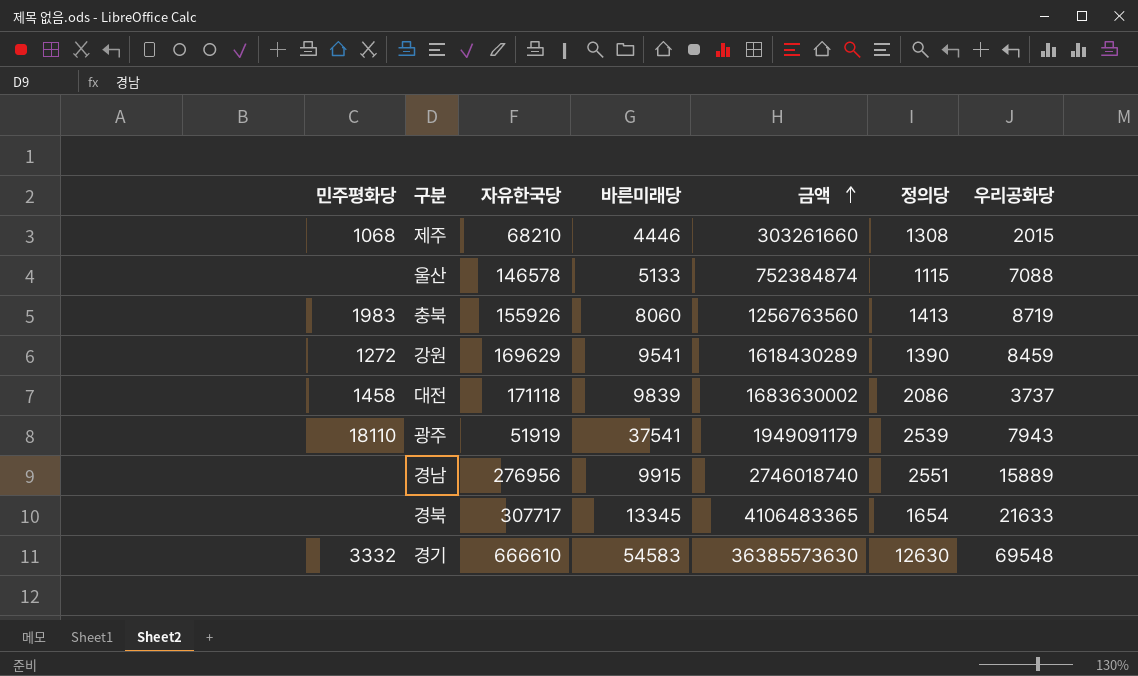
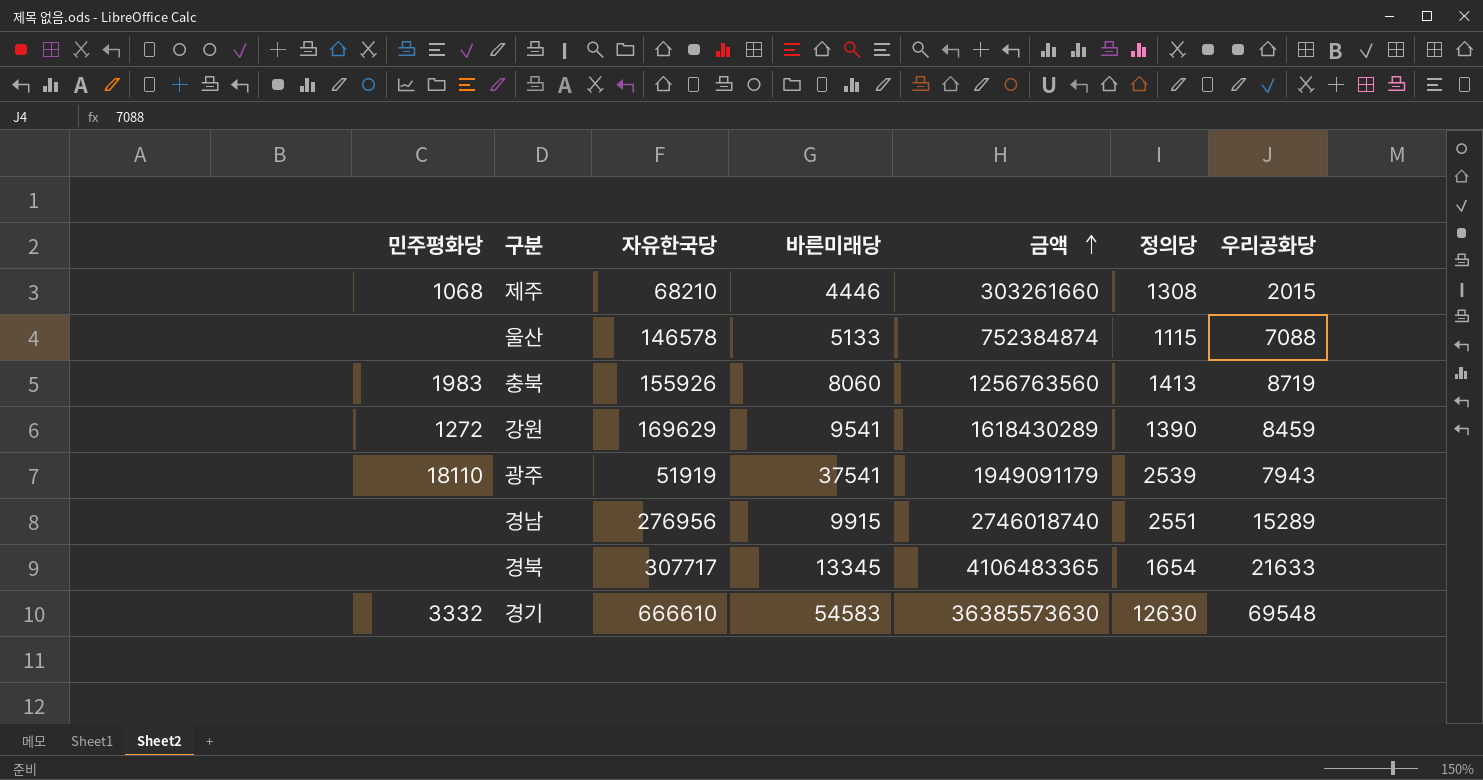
row 대전: 1458 | 171118 | 9839 | 1683630002 | 2086 | 3737 -> none
경남 | 우리공화당: 15889 -> 15289

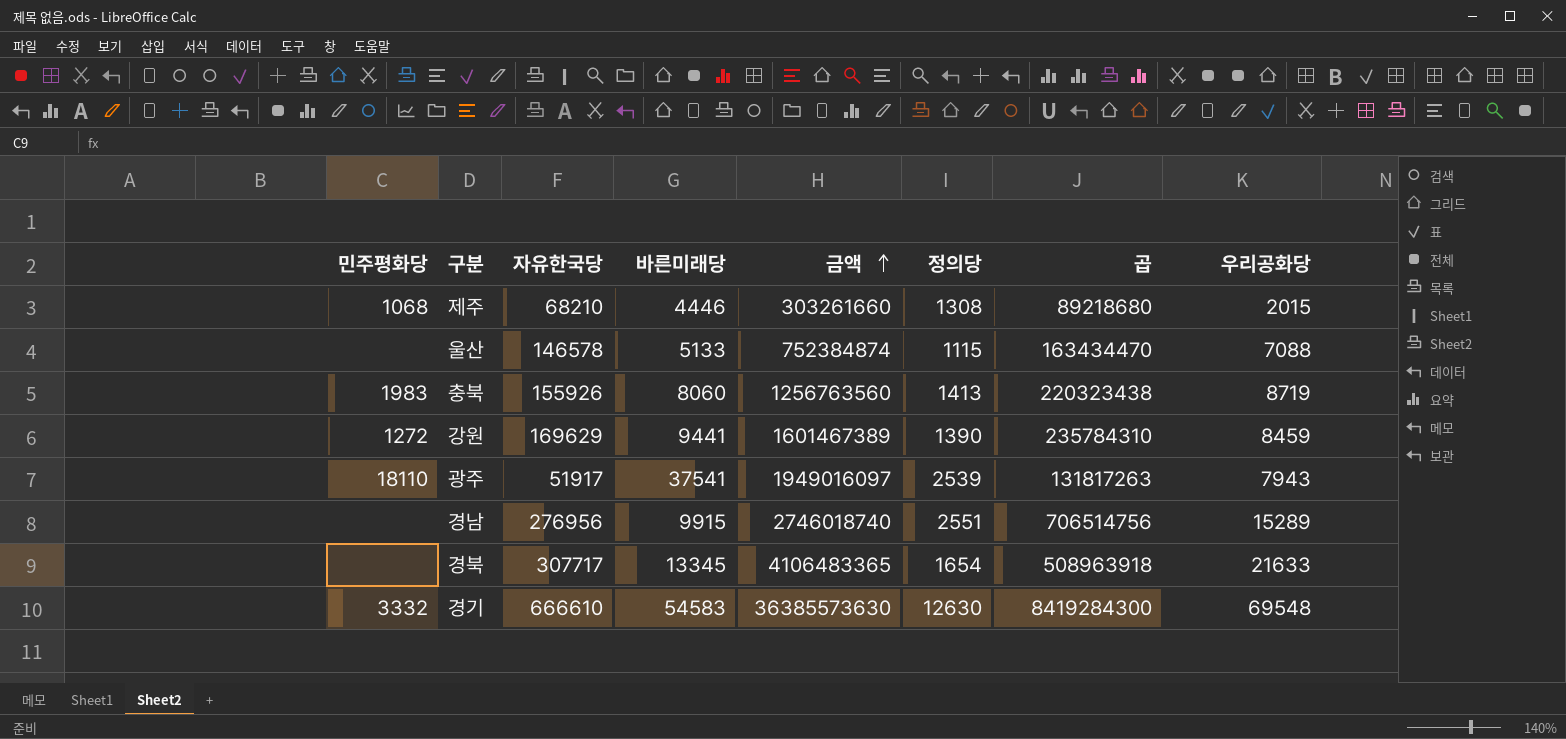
column 곱 | formula: none -> [자유한국당] * [정의당]
강원 | 바른미래당: 9541 -> 9441
강원 | 금액: 1618430289 -> 1601467389
광주 | 자유한국당: 51919 -> 51917
광주 | 금액: 1949091179 -> 1949016097

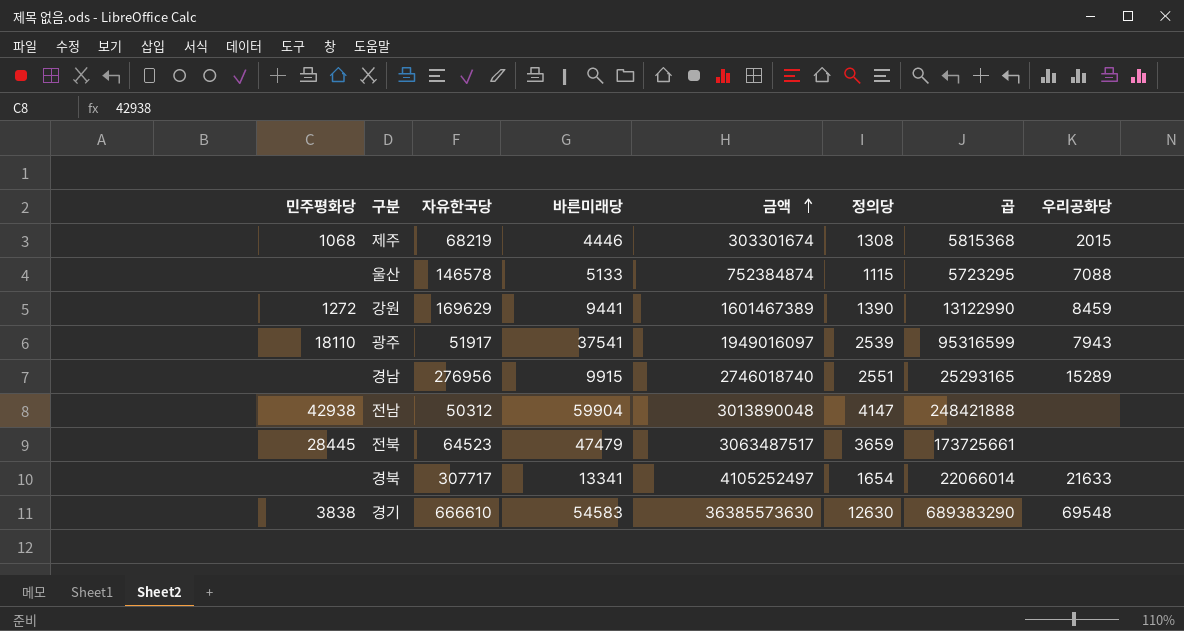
column 곱 | formula: [자유한국당] * [정의당] -> [바른미래당] * [정의당]
row 충북: 1983 | 155926 | 8060 | 1256763560 | 1413 | 220323438 | 8719 -> none
제주 | 자유한국당: 68210 -> 68219
제주 | 금액: 303261660 -> 303301674
row 전남: none -> 42938 | 50312 | 59904 | 3013890048 | 4147 | 248421888 | none
row 전북: none -> 28445 | 64523 | 47479 | 3063487517 | 3659 | 173725661 | none
경북 | 바른미래당: 13345 -> 13341
경북 | 금액: 4106483365 -> 4105252497
경기 | 민주평화당: 3332 -> 3838

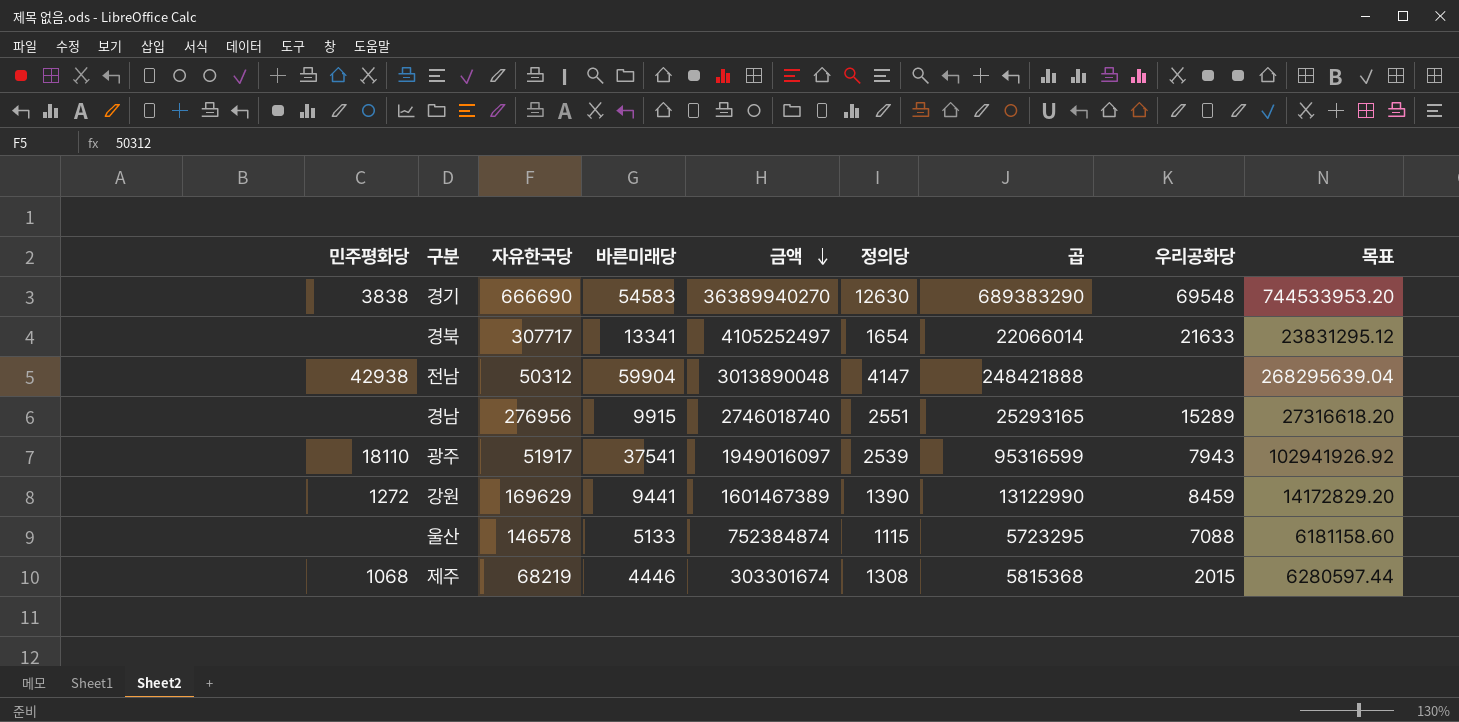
row order: 금액 ascending -> 금액 descending
column 목표 | formula: none -> [곱] * 1.08
row 전북: 28445 | 64523 | 47479 | 3063487517 | 3659 | 173725661 | none -> none
경기 | 자유한국당: 666610 -> 666690
경기 | 금액: 36385573630 -> 36389940270

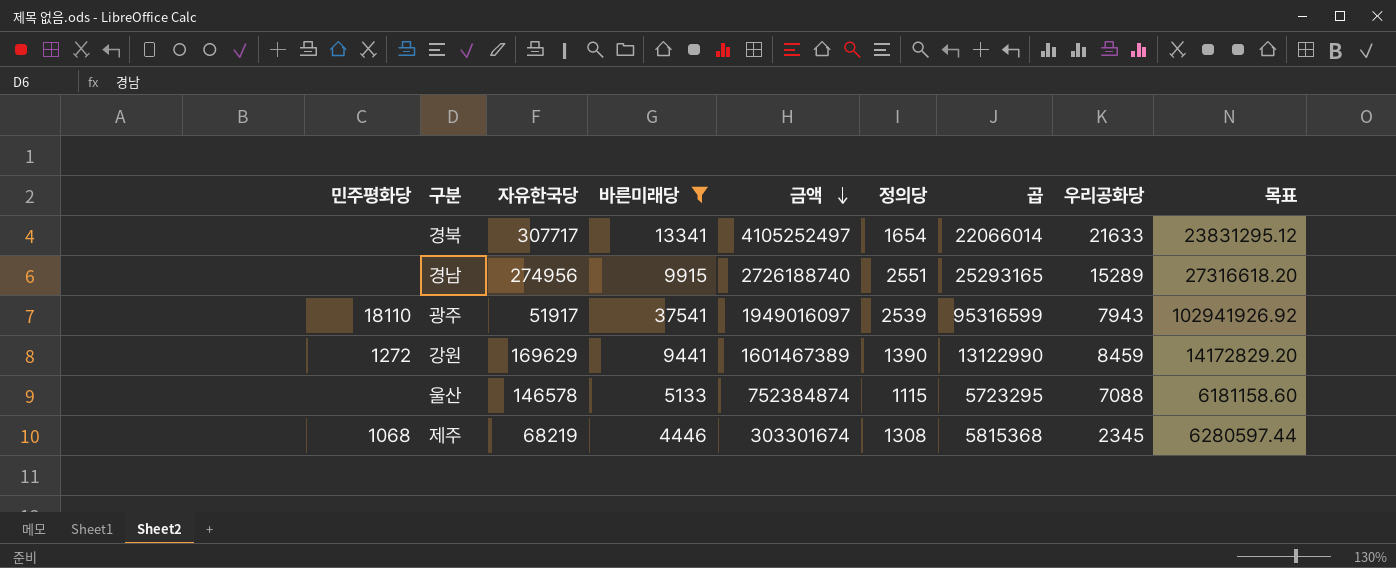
filter: none -> 바른미래당 <= 37541
경남 | 자유한국당: 276956 -> 274956
경남 | 금액: 2746018740 -> 2726188740
제주 | 우리공화당: 2015 -> 2345

